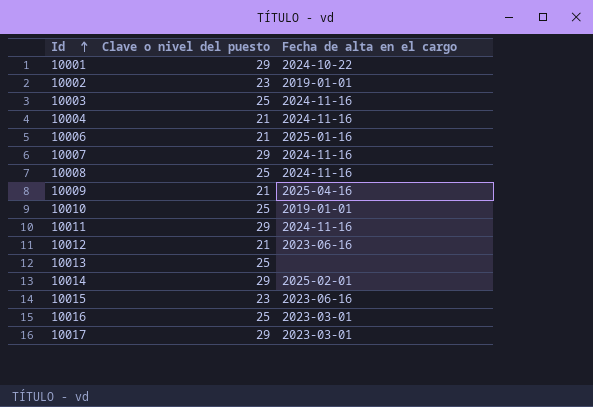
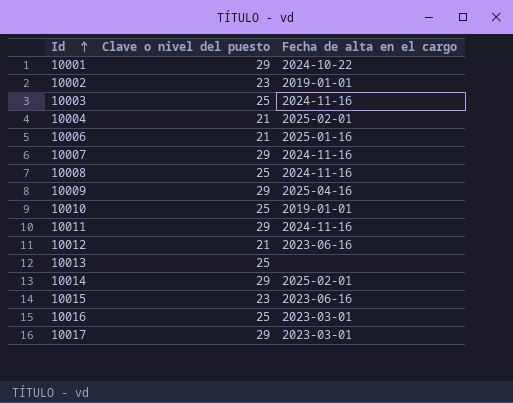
10004 | Fecha de alta en el cargo: 2024-11-16 -> 2025-02-01
10009 | Clave o nivel del puesto: 21 -> 29

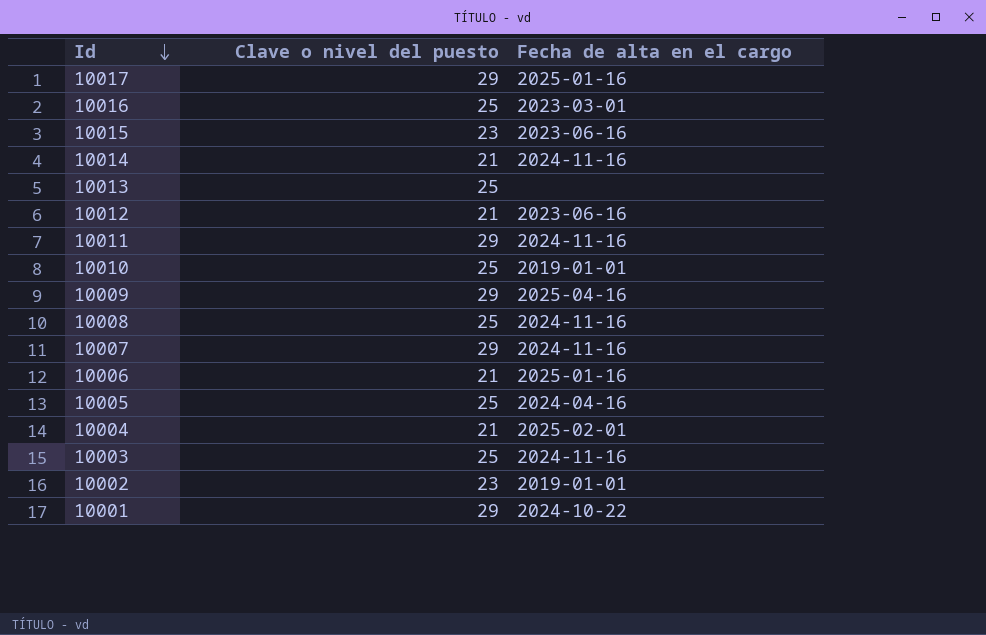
row order: Id ascending -> Id descending
10017 | Fecha de alta en el cargo: 2023-03-01 -> 2025-01-16
10014 | Clave o nivel del puesto: 29 -> 21
10014 | Fecha de alta en el cargo: 2025-02-01 -> 2024-11-16
row 10005: none -> 25 | 2024-04-16

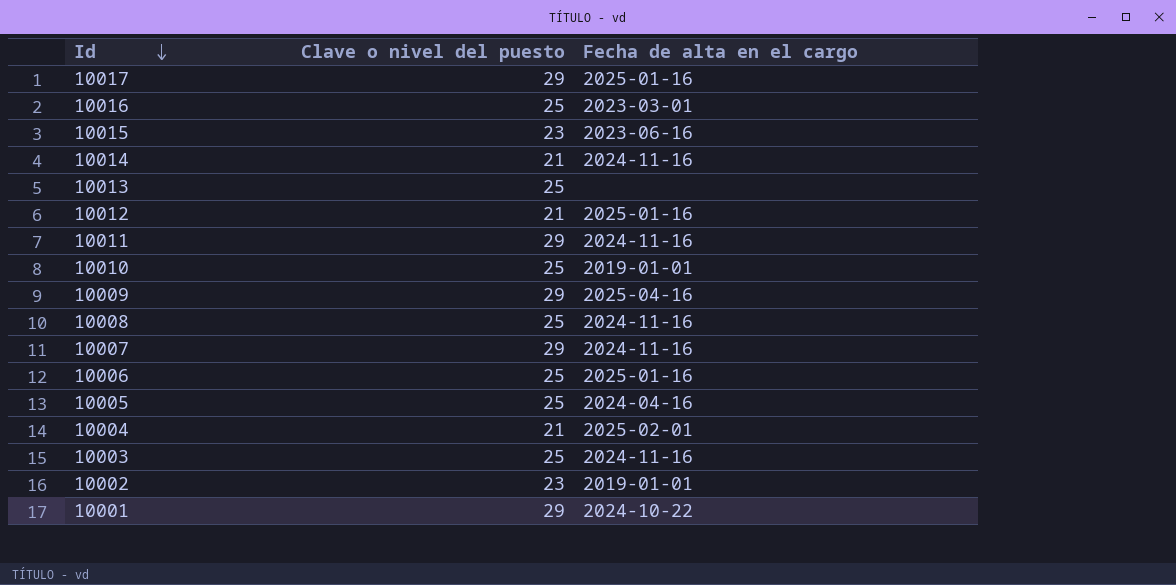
10012 | Fecha de alta en el cargo: 2023-06-16 -> 2025-01-16
10006 | Clave o nivel del puesto: 21 -> 25

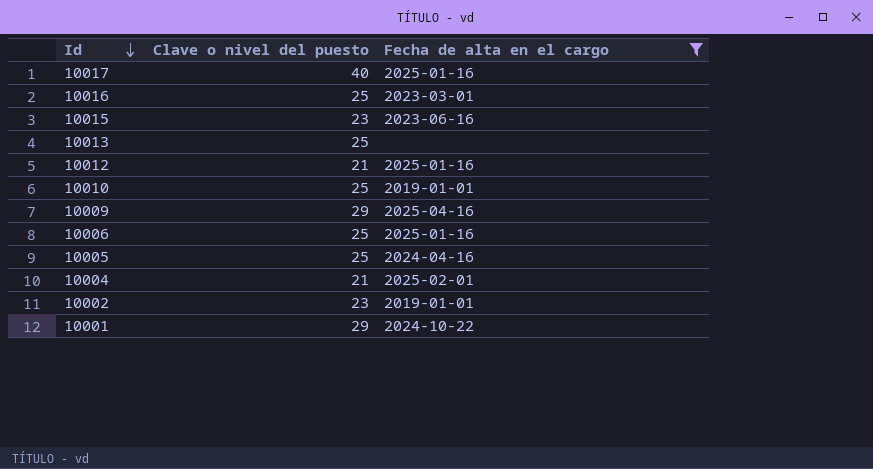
filter: none -> Fecha de alta en el cargo != 2024-11-16
10017 | Clave o nivel del puesto: 29 -> 40

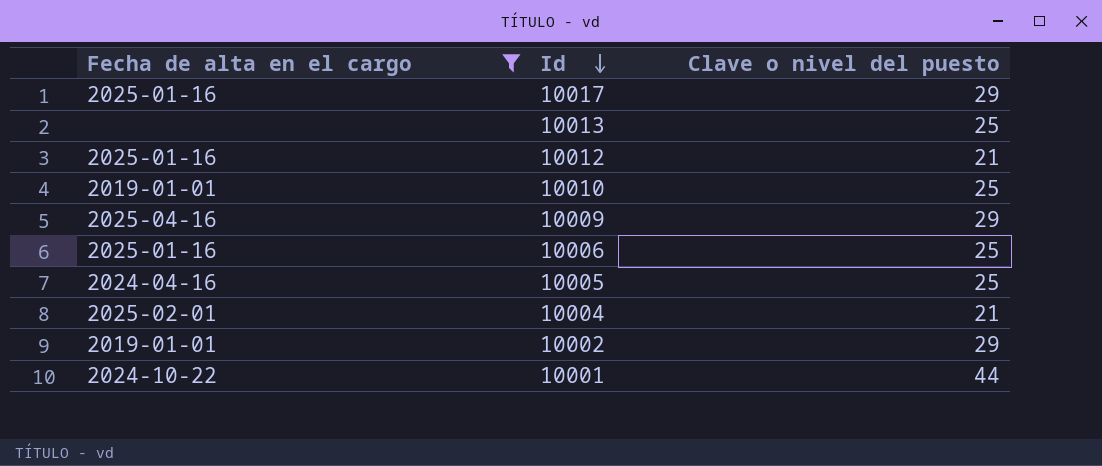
column Fecha de alta en el cargo | position: 3 -> 1
row 10016: 25 | 2023-03-01 -> none
row 10015: 23 | 2023-06-16 -> none
10017 | Clave o nivel del puesto: 40 -> 29
10002 | Clave o nivel del puesto: 23 -> 29
10001 | Clave o nivel del puesto: 29 -> 44

